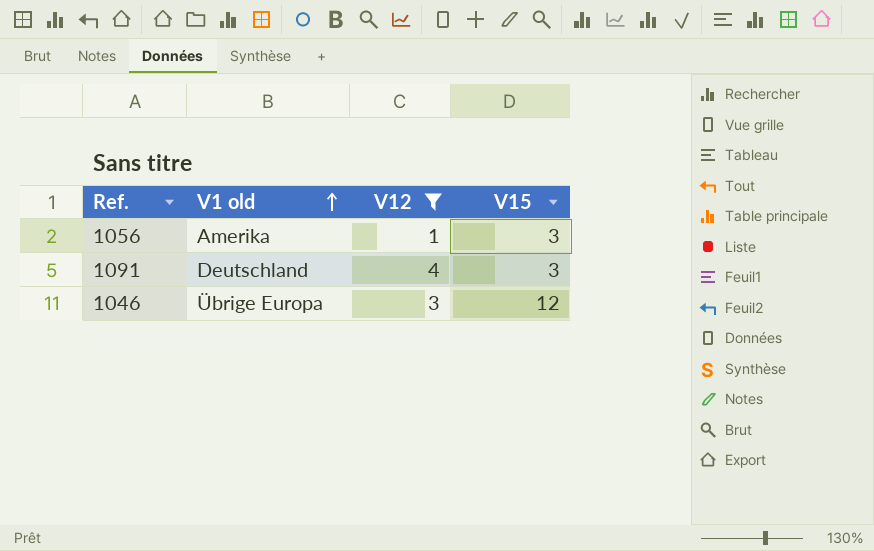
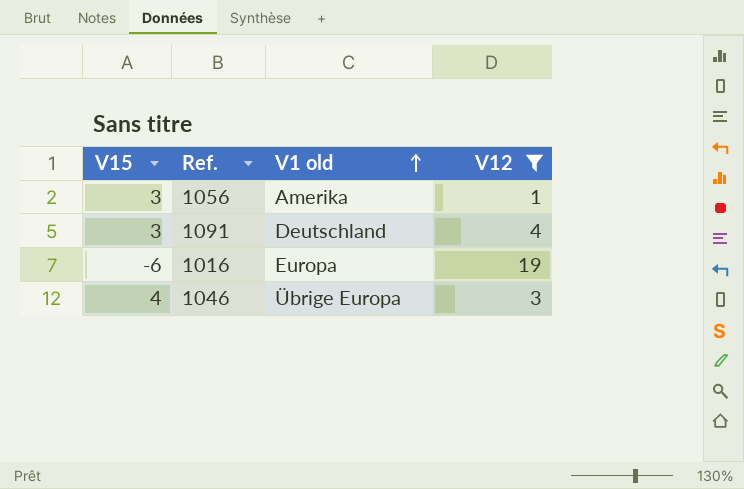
column V15 | position: 4 -> 1
row 1016: none -> -6 | Europa | 19
1046 | V15: 12 -> 4

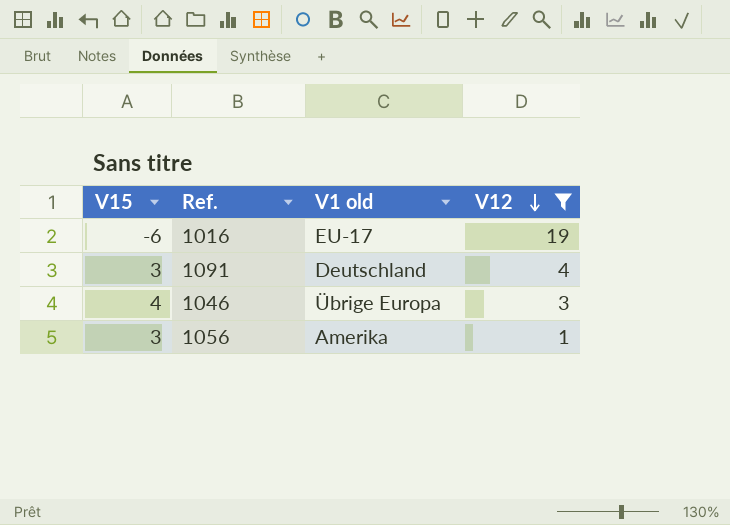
row order: V1 old ascending -> V12 descending
1016 | V1 old: Europa -> EU-17

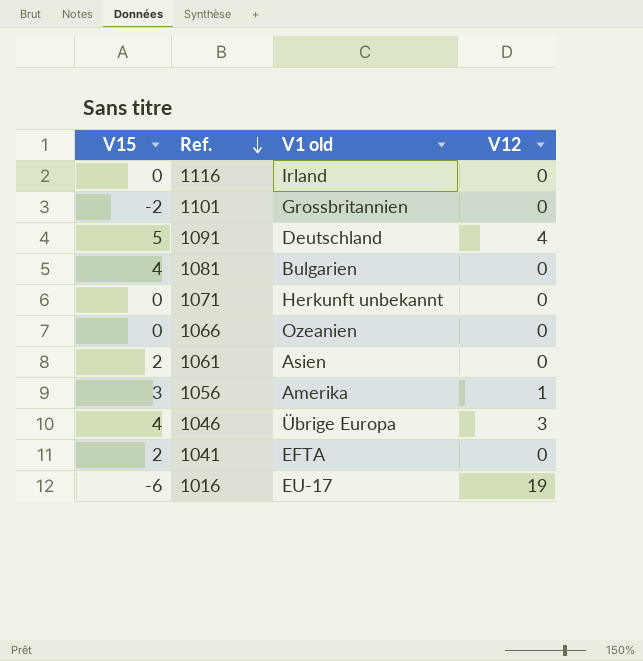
filter: V12 != 0 -> none
row order: V12 descending -> Ref. descending
1091 | V15: 3 -> 5

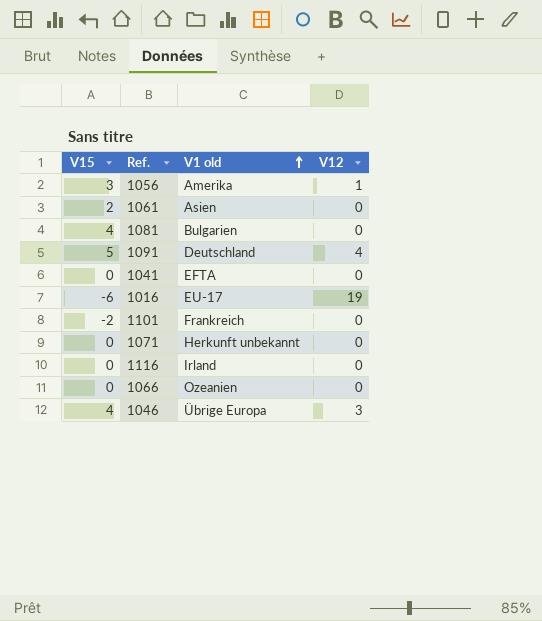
row order: Ref. descending -> V1 old ascending
1041 | V15: 2 -> 0
1101 | V1 old: Grossbritannien -> Frankreich

